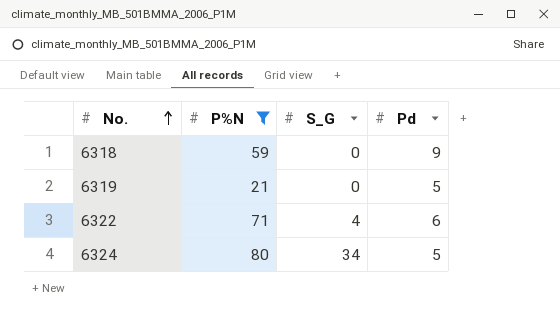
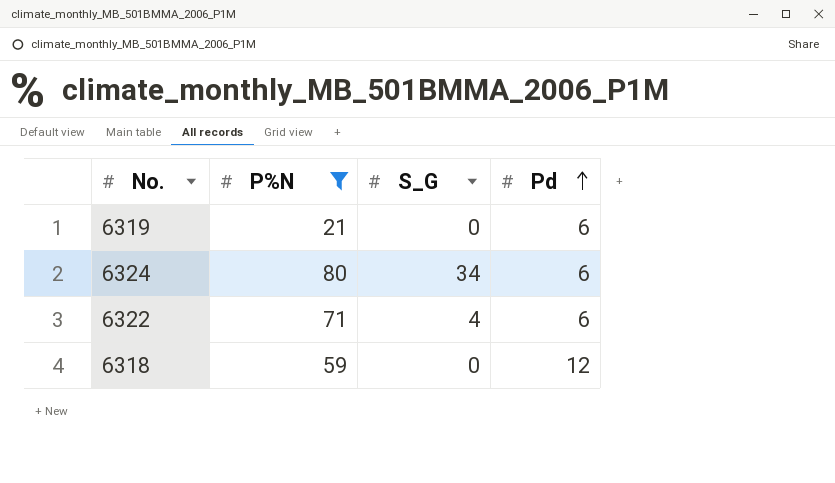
row order: No. ascending -> Pd ascending
6319 | Pd: 5 -> 6
6324 | Pd: 5 -> 6
6318 | Pd: 9 -> 12

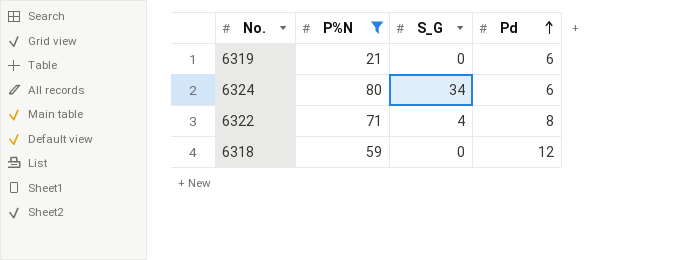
6322 | Pd: 6 -> 8

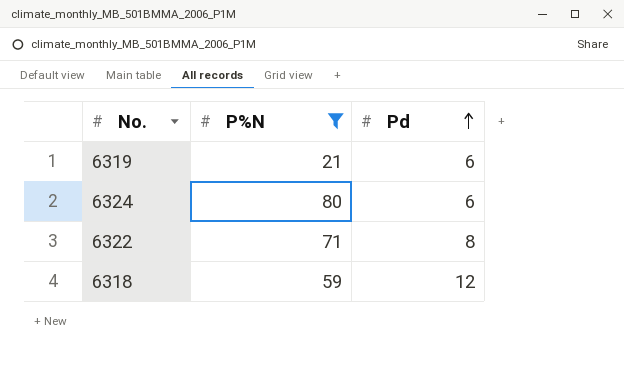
column S_G | position: 3 -> none

